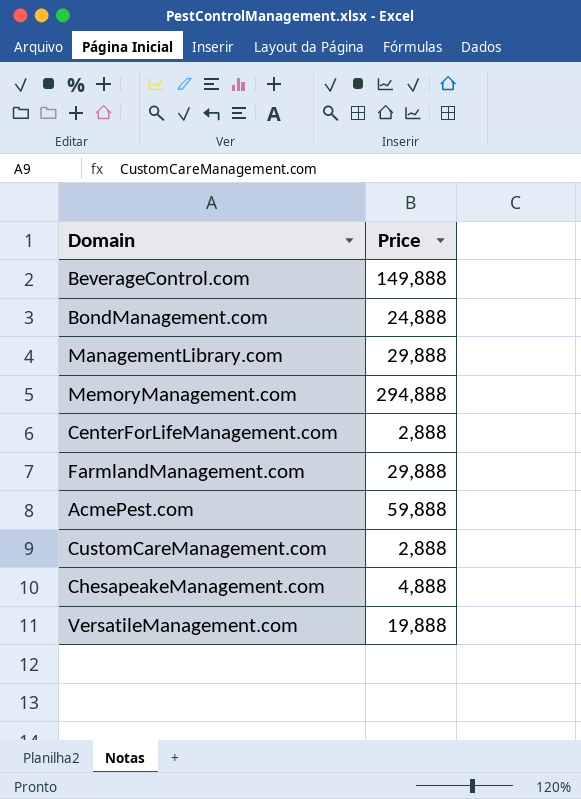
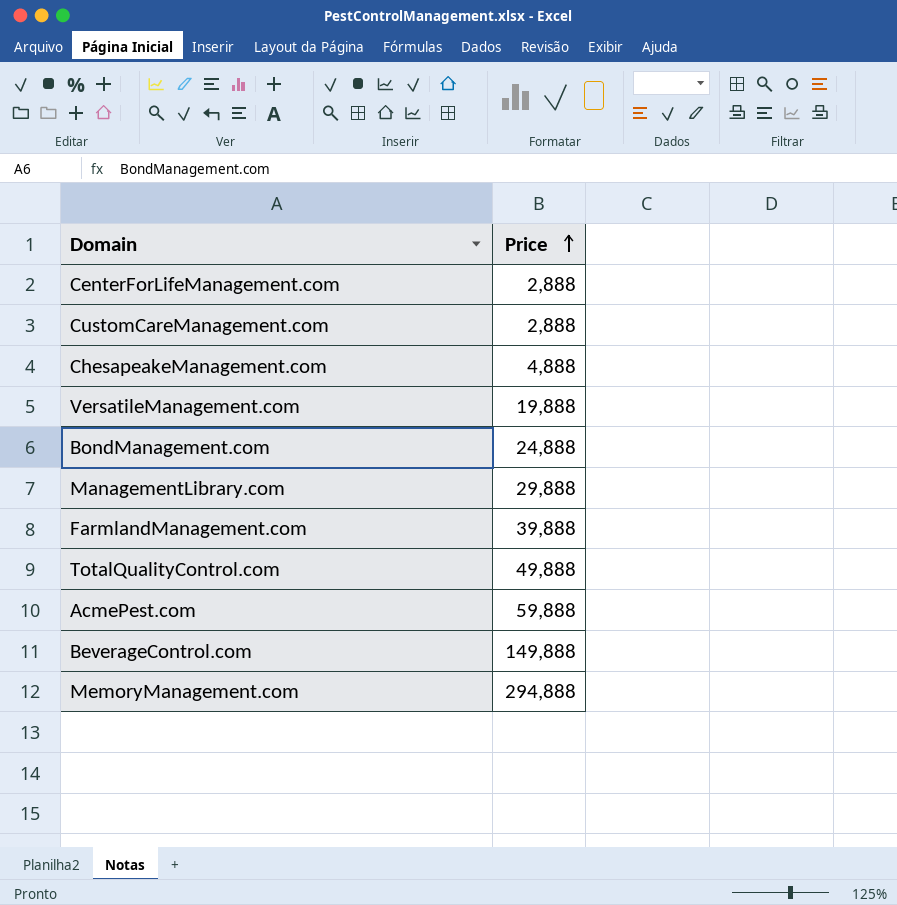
row order: none -> Price ascending
FarmlandManagement.com | Price: 29,888 -> 39,888
row TotalQualityControl.com: none -> 49,888

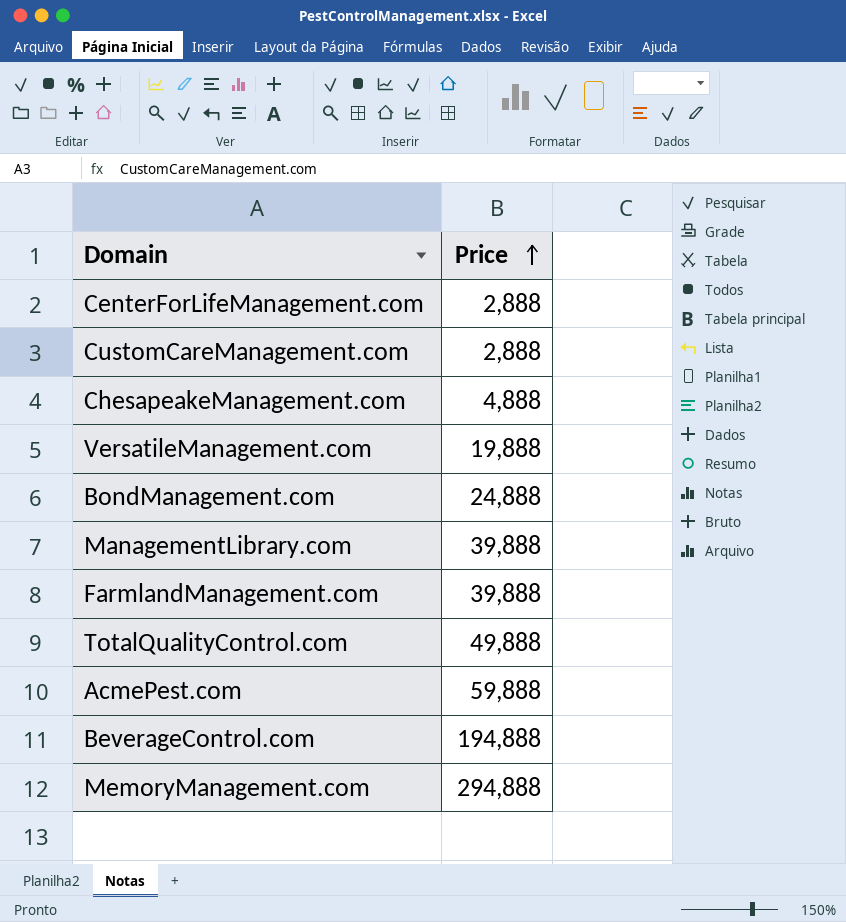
ManagementLibrary.com | Price: 29,888 -> 39,888
BeverageControl.com | Price: 149,888 -> 194,888

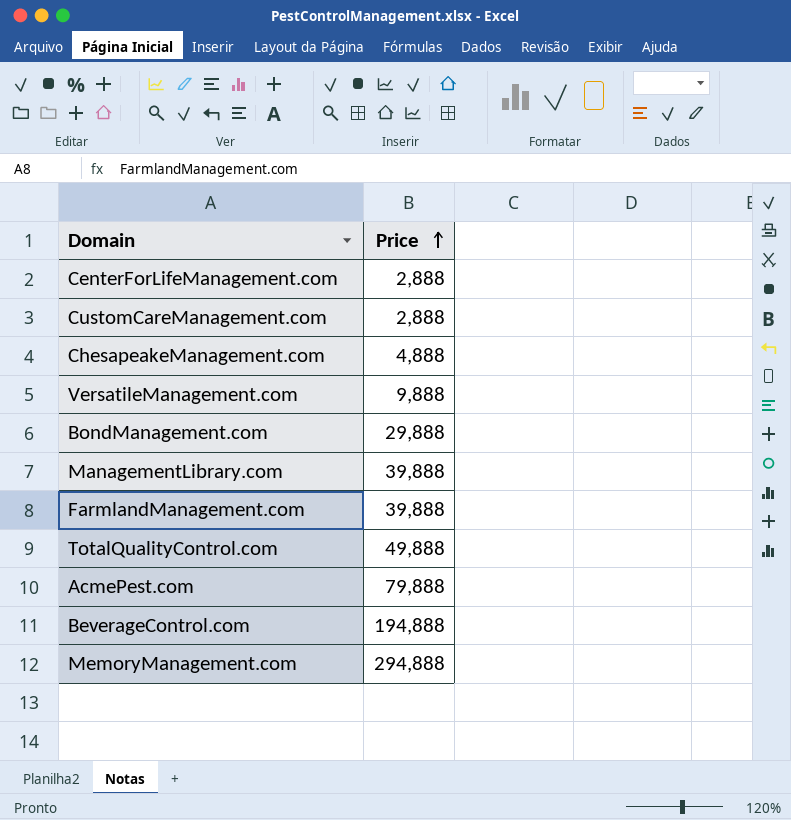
VersatileManagement.com | Price: 19,888 -> 9,888
BondManagement.com | Price: 24,888 -> 29,888
AcmePest.com | Price: 59,888 -> 79,888

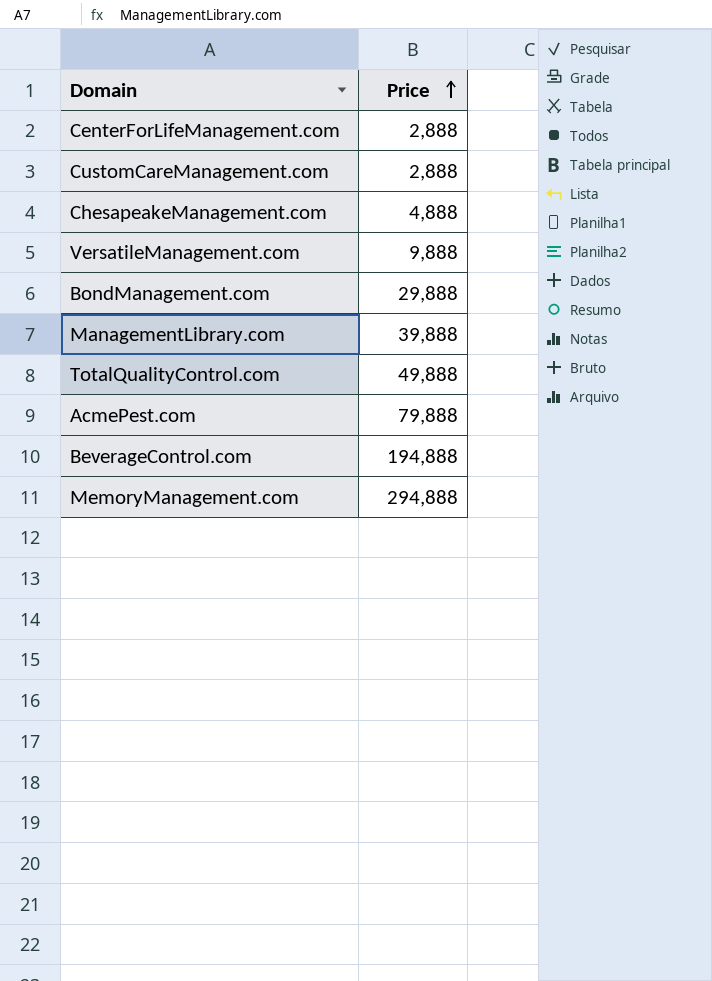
row FarmlandManagement.com: 39,888 -> none

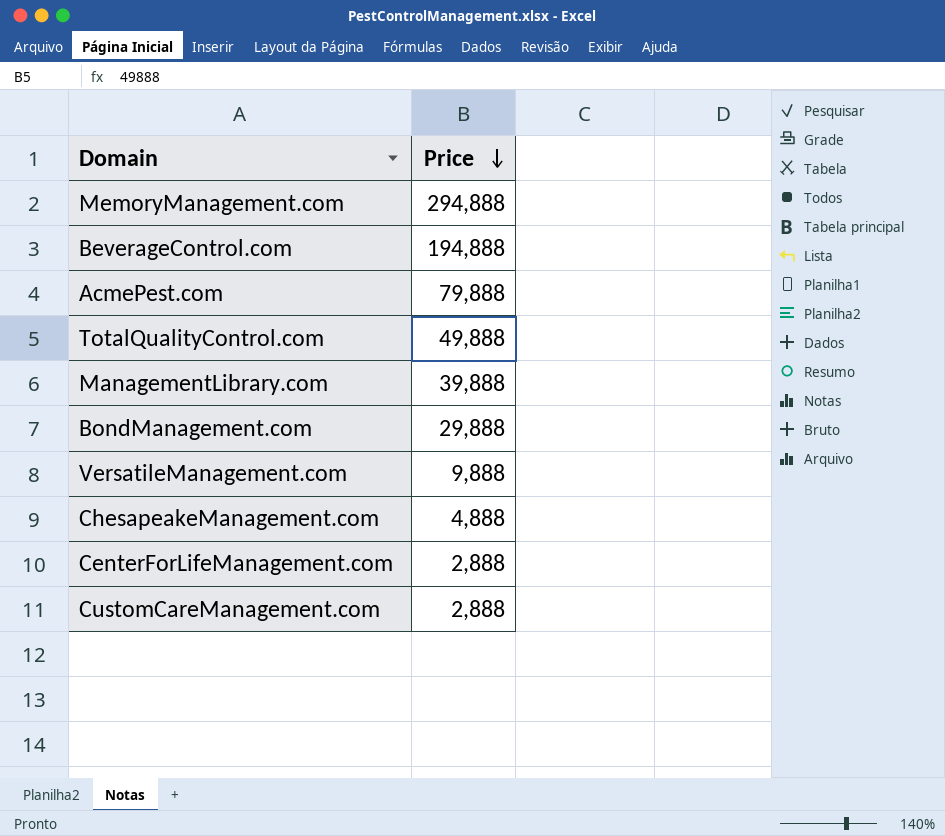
row order: Price ascending -> Price descending

